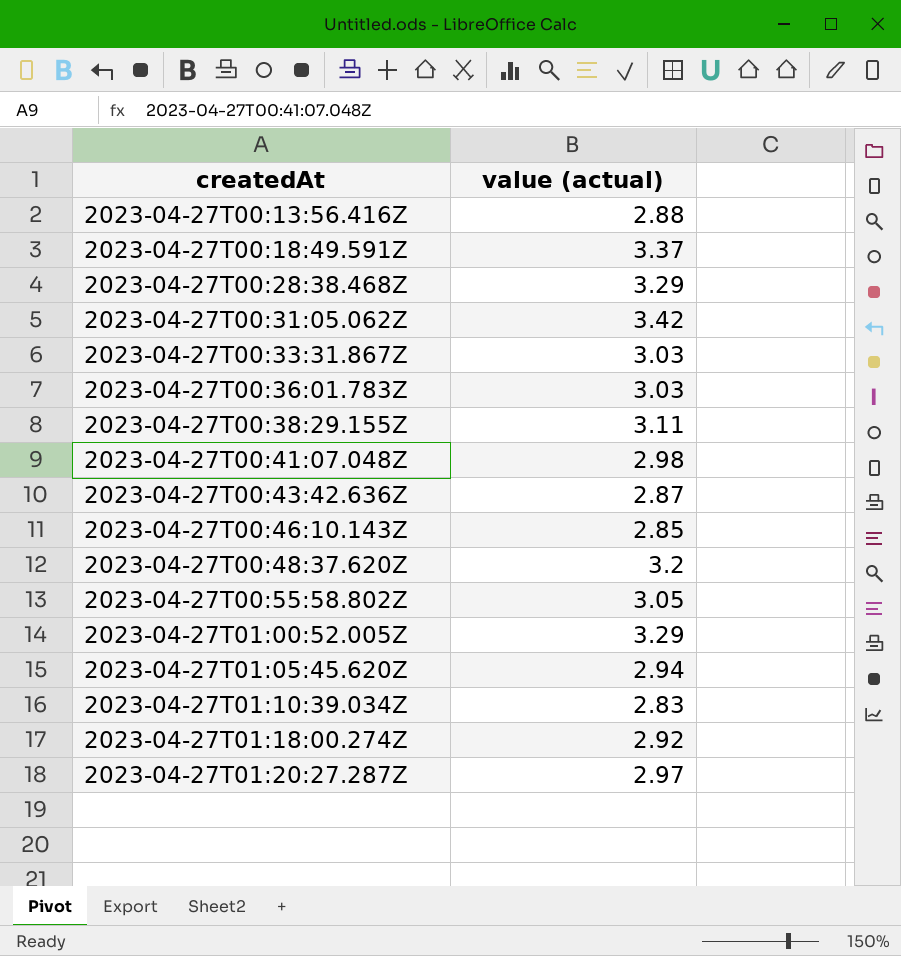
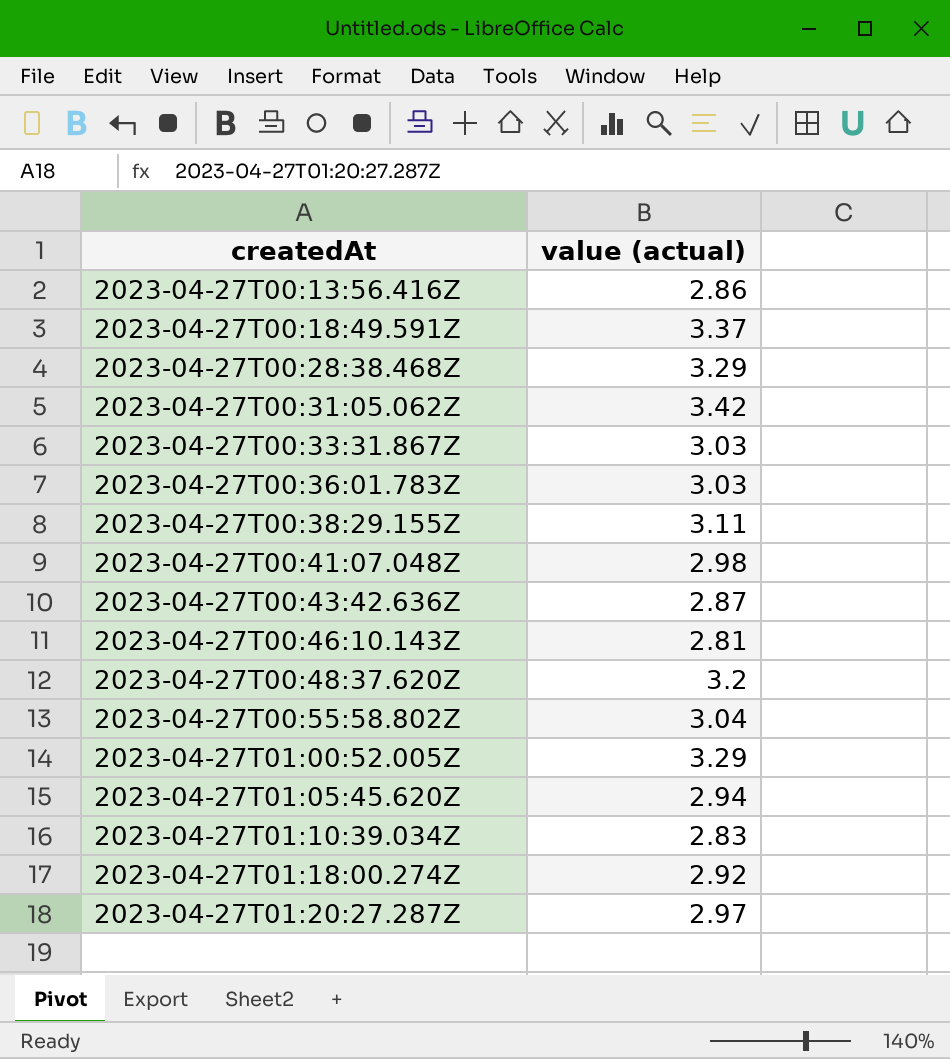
2023-04-27T00:13:56.416Z | value (actual): 2.88 -> 2.86
2023-04-27T00:46:10.143Z | value (actual): 2.85 -> 2.81
2023-04-27T00:55:58.802Z | value (actual): 3.05 -> 3.04

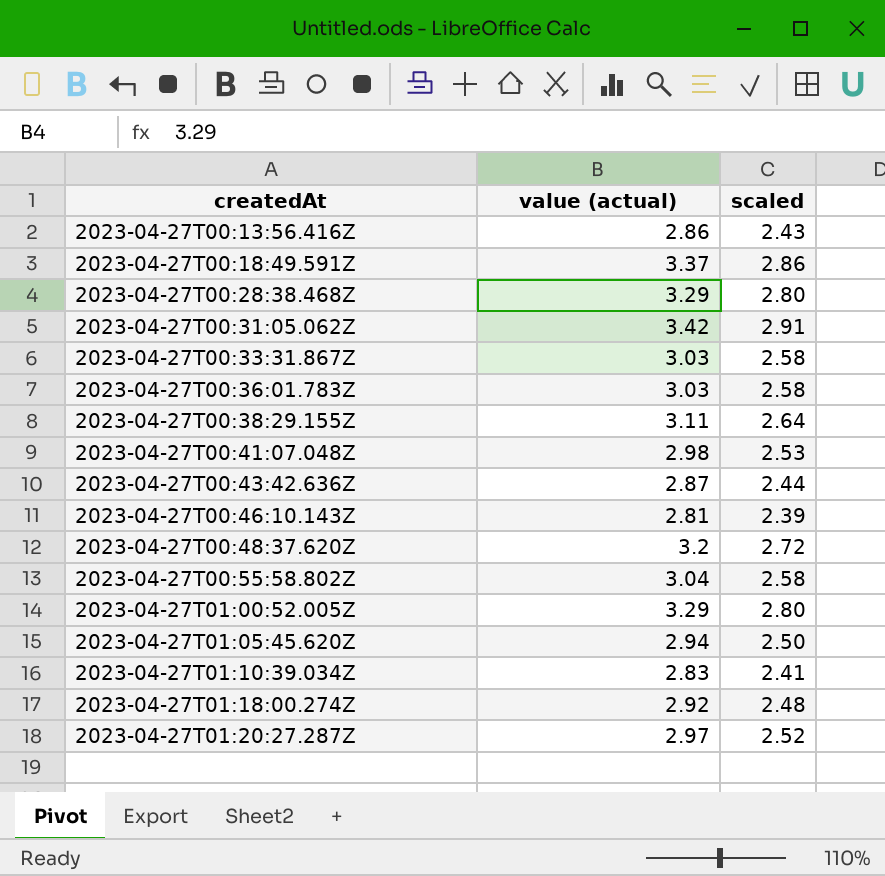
column scaled | formula: none -> [value (actual)] * 0.85

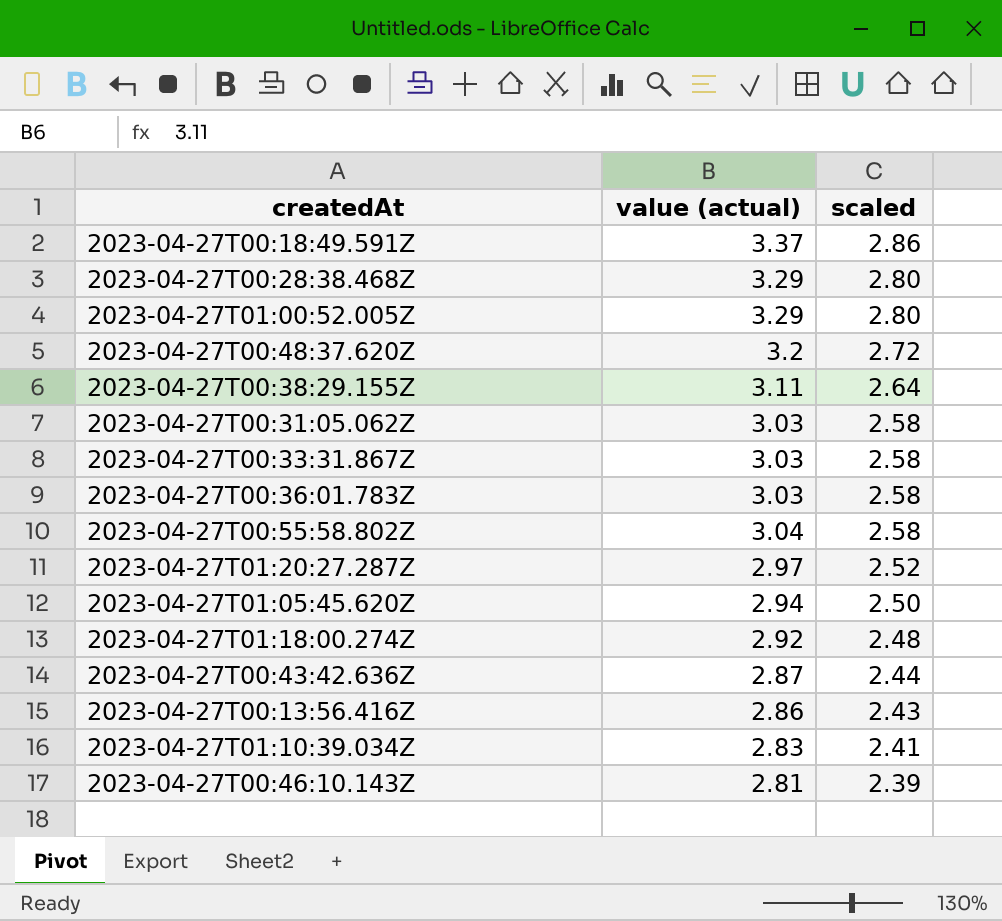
row order: createdAt ascending -> scaled descending
row 2023-04-27T00:41:07.048Z: 2.98 | 2.53 -> none
2023-04-27T00:31:05.062Z | value (actual): 3.42 -> 3.03
2023-04-27T00:31:05.062Z | scaled: 2.91 -> 2.58

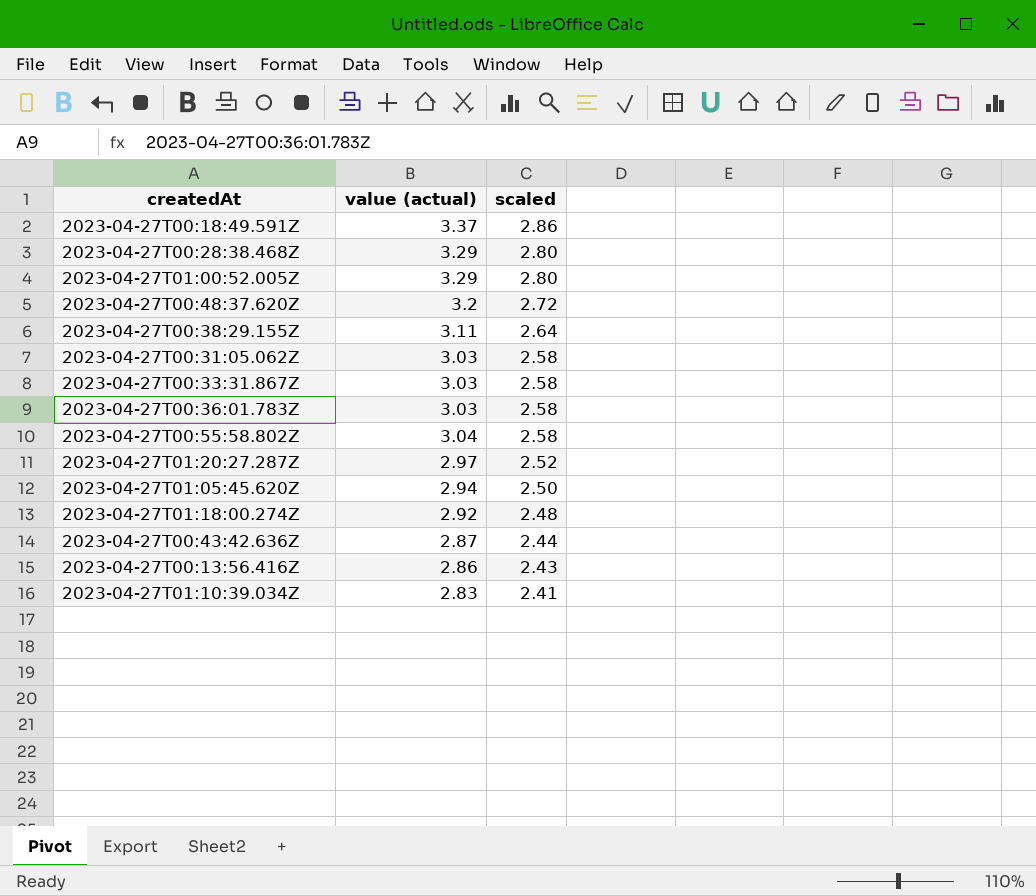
row 2023-04-27T00:46:10.143Z: 2.81 | 2.39 -> none

